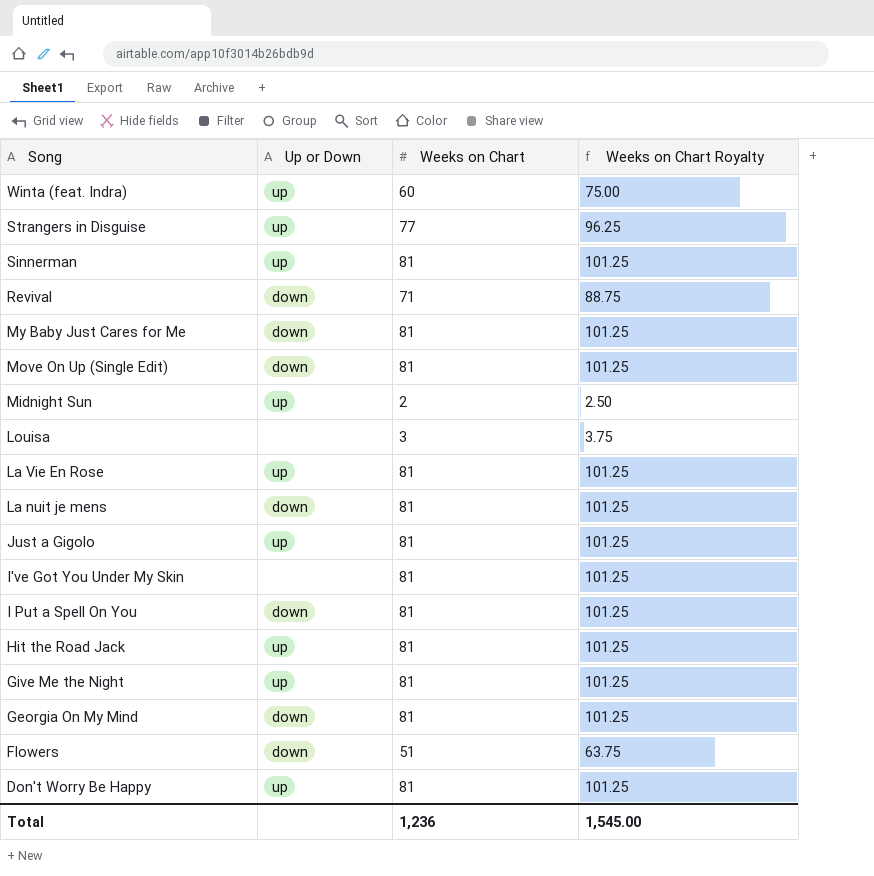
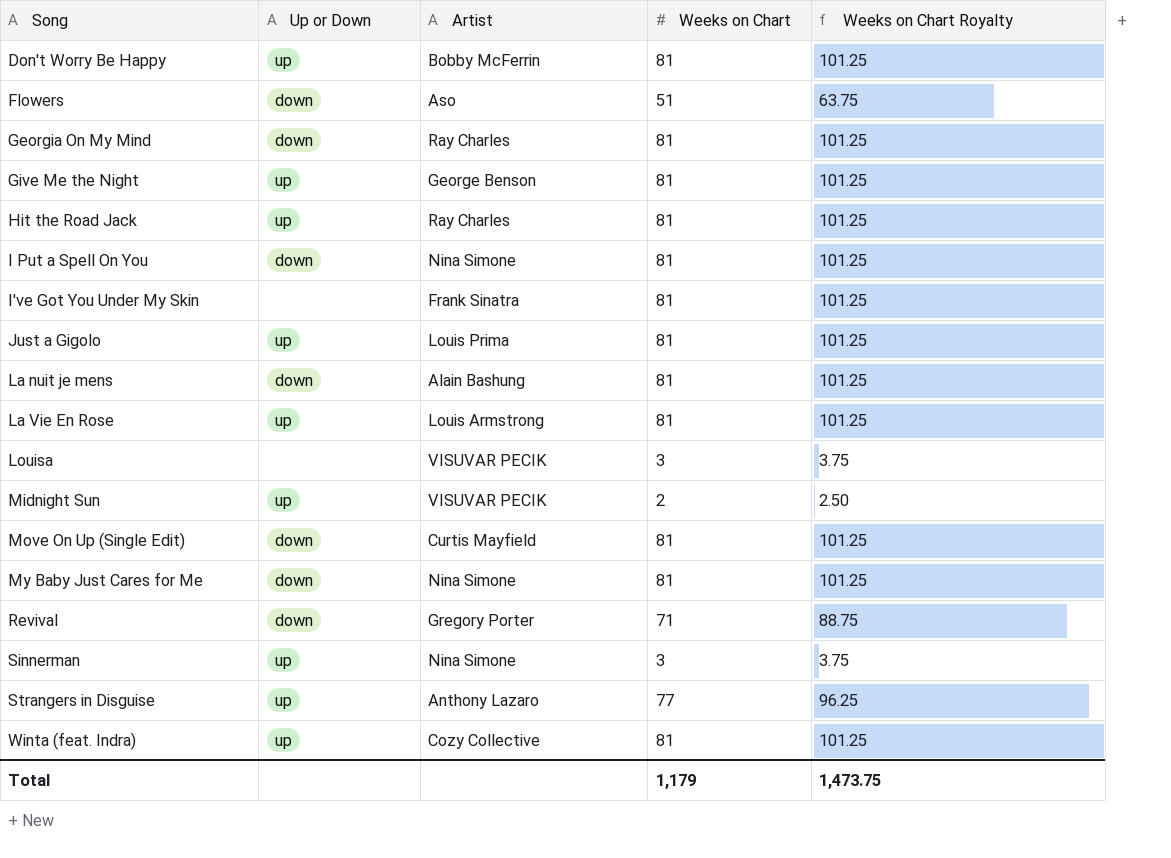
row order: Song descending -> Song ascending
column Artist | position: none -> 3
Sinnerman | Weeks on Chart: 81 -> 3
Sinnerman | Weeks on Chart Royalty: 101.25 -> 3.75
Winta (feat. Indra) | Weeks on Chart: 60 -> 81
Winta (feat. Indra) | Weeks on Chart Royalty: 75.00 -> 101.25
Total | Weeks on Chart: 1,236 -> 1,179
Total | Weeks on Chart Royalty: 1,545.00 -> 1,473.75

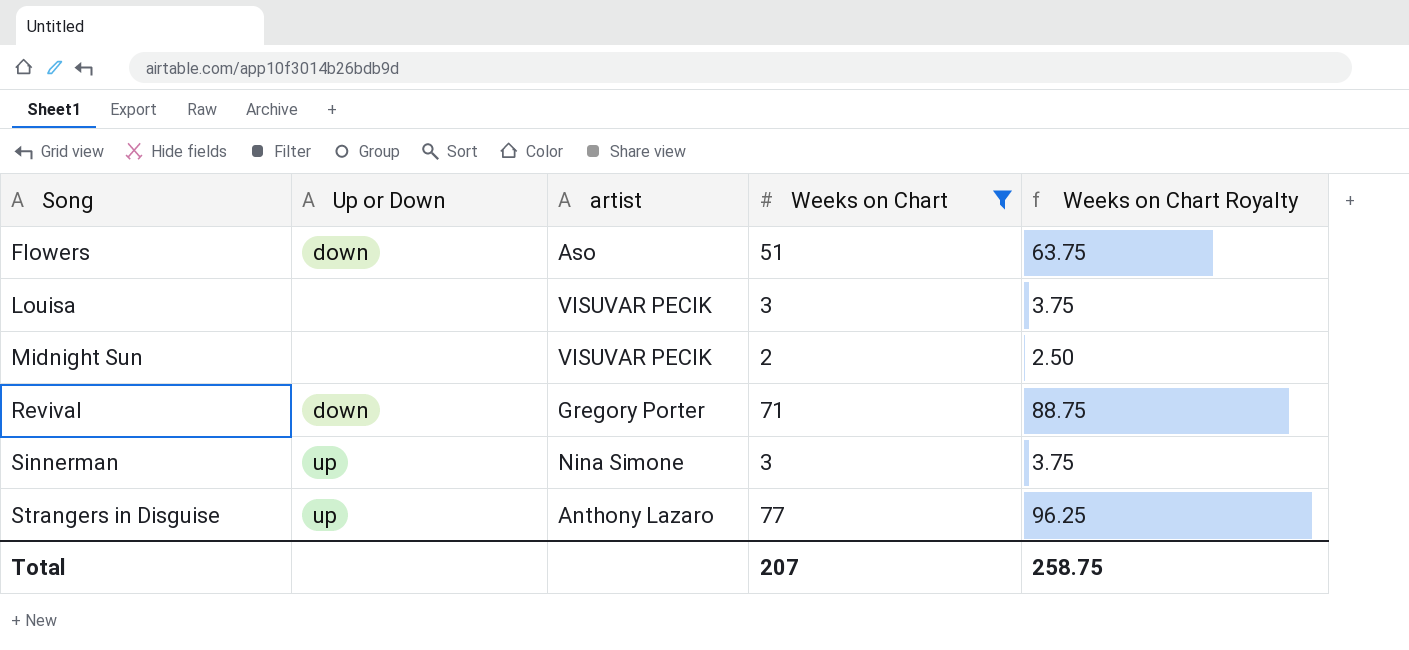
filter: none -> Weeks on Chart != 81
column name: Artist -> artist
Midnight Sun | Up or Down: up -> none
Total | Weeks on Chart: 1,179 -> 207
Total | Weeks on Chart Royalty: 1,473.75 -> 258.75

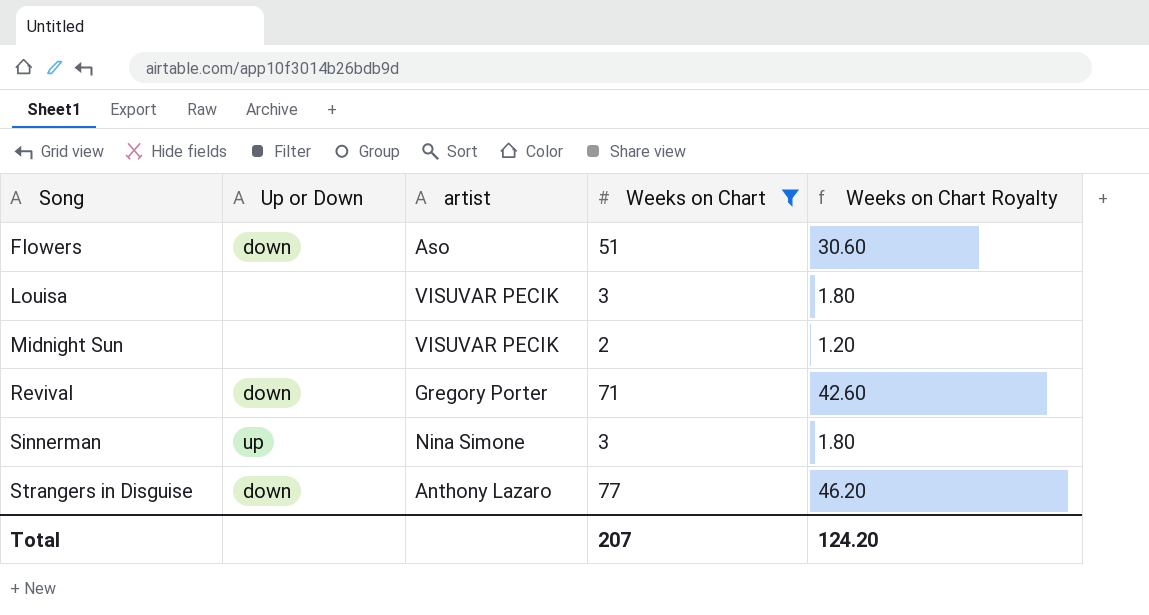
column Weeks on Chart Royalty | formula: [Weeks on Chart] * 1.25 -> [Weeks on Chart] * 0.6
Strangers in Disguise | Up or Down: up -> down
Total | Weeks on Chart Royalty: 258.75 -> 124.20

